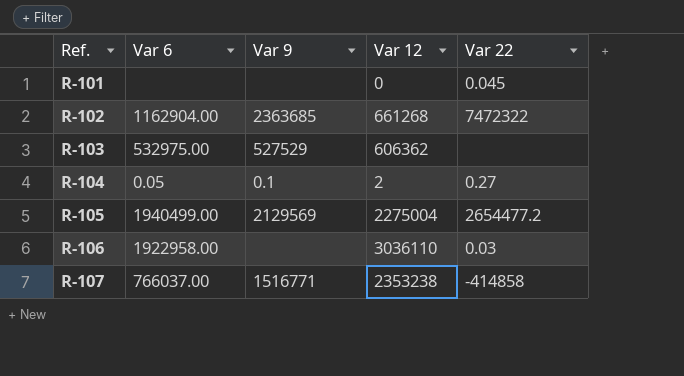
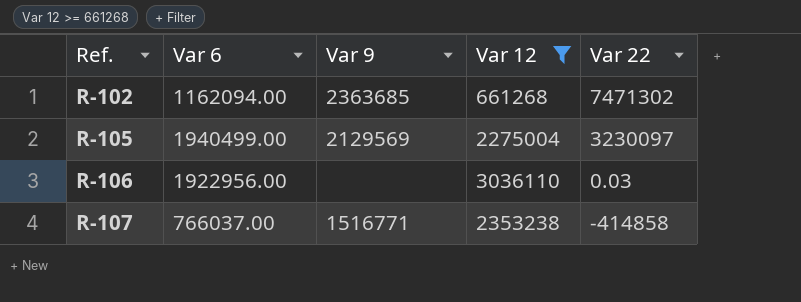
filter: none -> Var 12 >= 661268
R-102 | Var 6: 1162904.00 -> 1162094.00
R-102 | Var 22: 7472322 -> 7471302
R-105 | Var 22: 2654477.2 -> 3230097
R-106 | Var 6: 1922958.00 -> 1922956.00

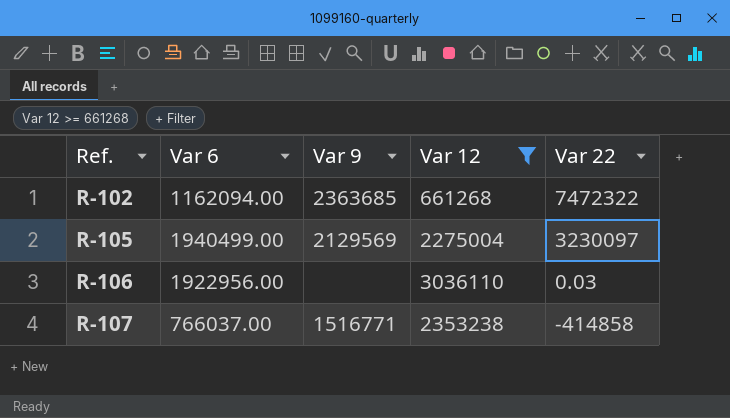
R-102 | Var 22: 7471302 -> 7472322

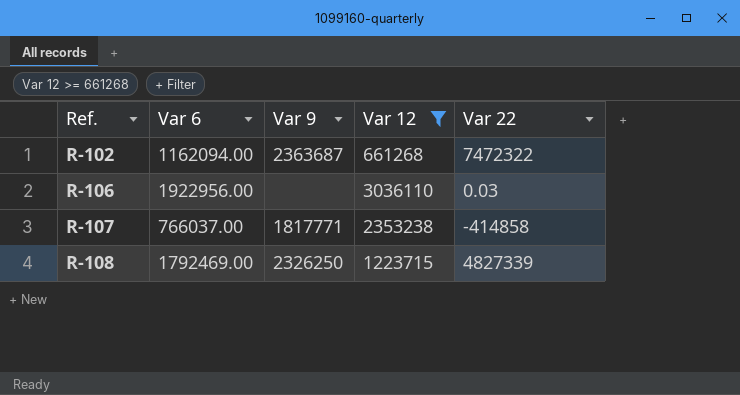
row R-105: 1940499.00 | 2129569 | 2275004 | 3230097 -> none
R-102 | Var 9: 2363685 -> 2363687
R-107 | Var 9: 1516771 -> 1817771
row R-108: none -> 1792469.00 | 2326250 | 1223715 | 4827339

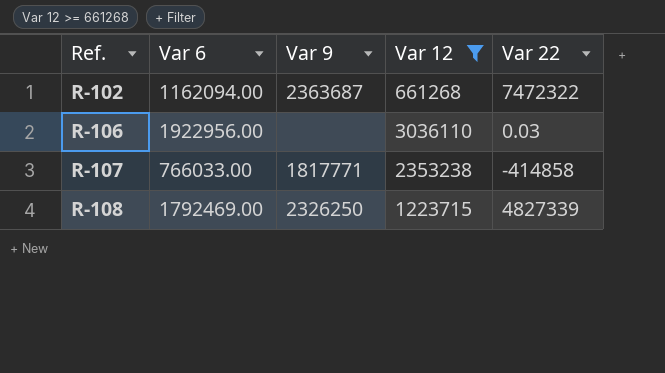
R-107 | Var 6: 766037.00 -> 766033.00

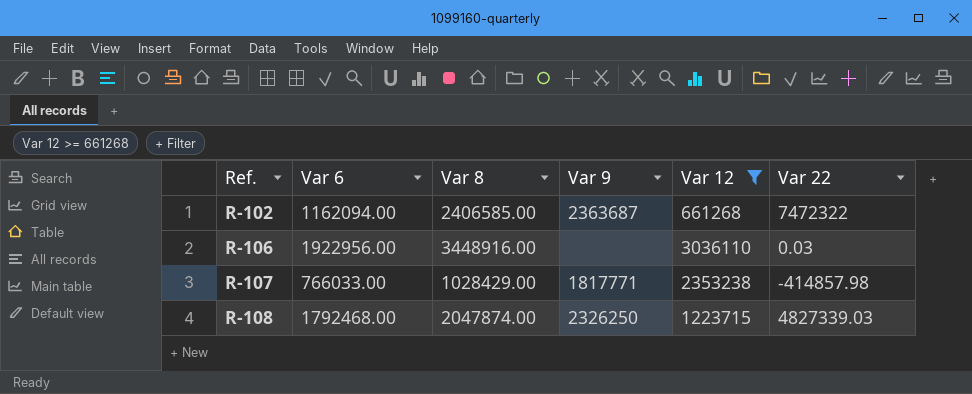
column Var 8 | position: none -> 3
R-107 | Var 22: -414858 -> -414857.98
R-108 | Var 6: 1792469.00 -> 1792468.00
R-108 | Var 22: 4827339 -> 4827339.03

